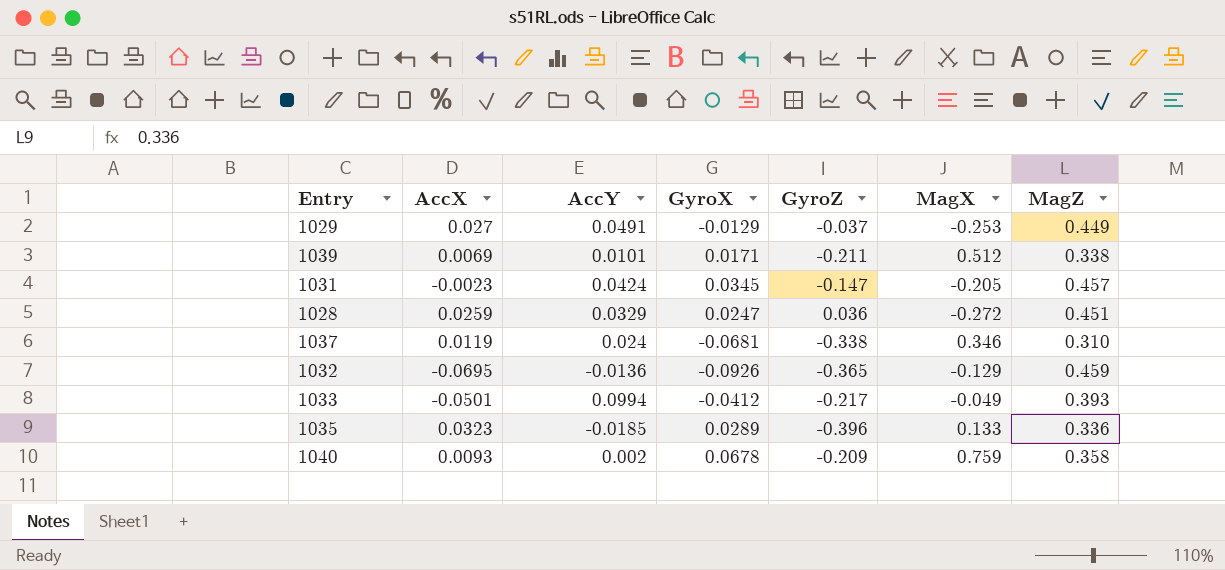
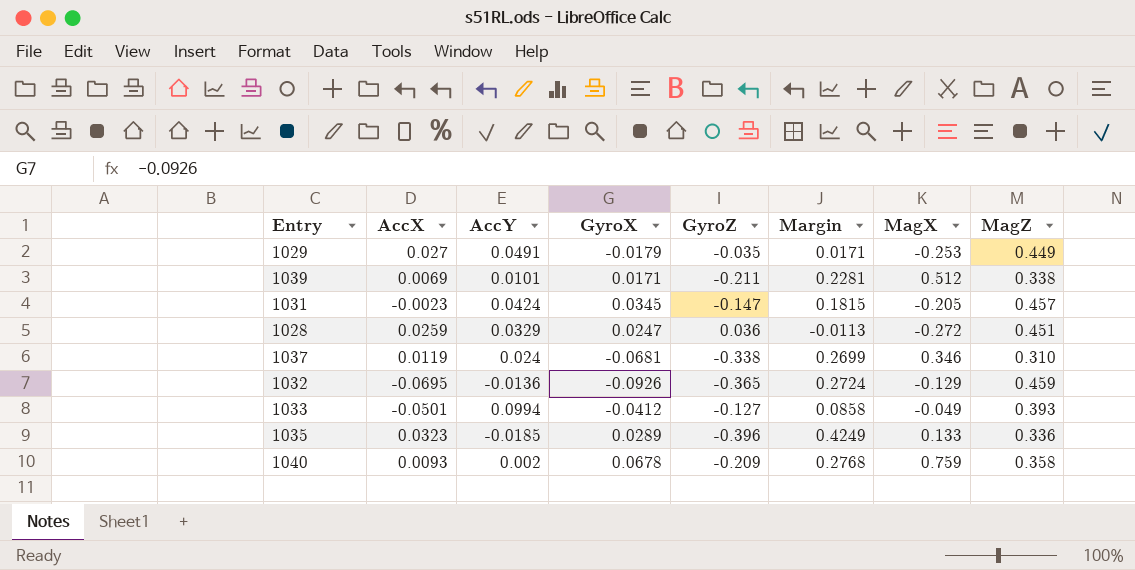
column Margin | formula: none -> [GyroX] - [GyroZ]
1029 | GyroX: -0.0129 -> -0.0179
1029 | GyroZ: -0.037 -> -0.035
1033 | GyroZ: -0.217 -> -0.127

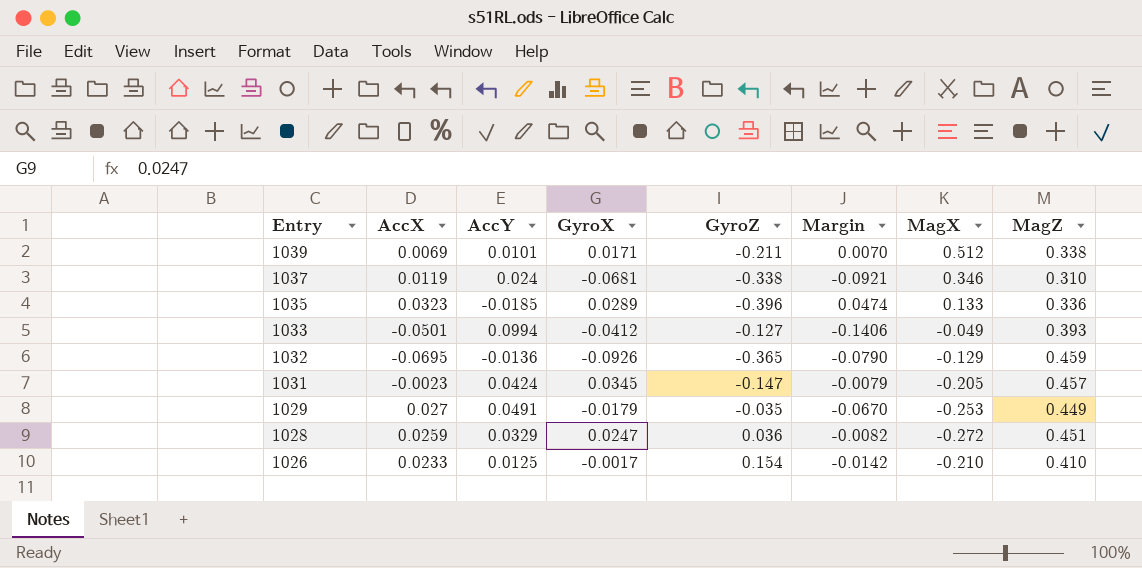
row order: none -> Entry descending
column Margin | formula: [GyroX] - [GyroZ] -> [GyroX] - [AccY]
row 1040: 0.0093 | 0.002 | 0.0678 | -0.209 | 0.2768 | 0.759 | 0.358 -> none
row 1026: none -> 0.0233 | 0.0125 | -0.0017 | 0.154 | -0.0142 | -0.210 | 0.410

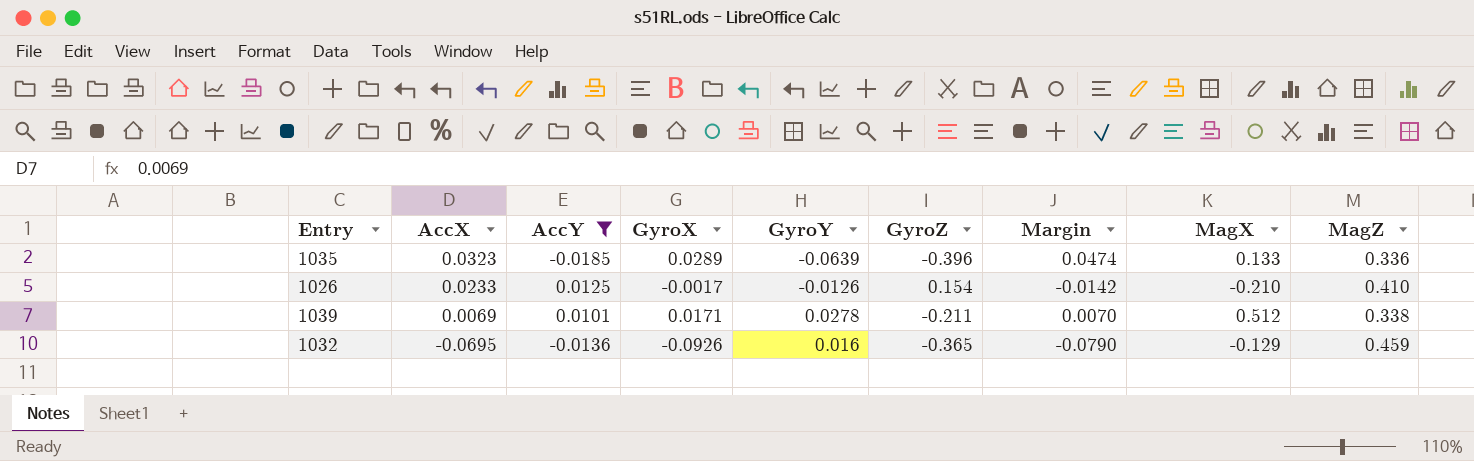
filter: none -> AccY <= 0.0125
row order: Entry descending -> AccX descending
column GyroY | position: none -> 5

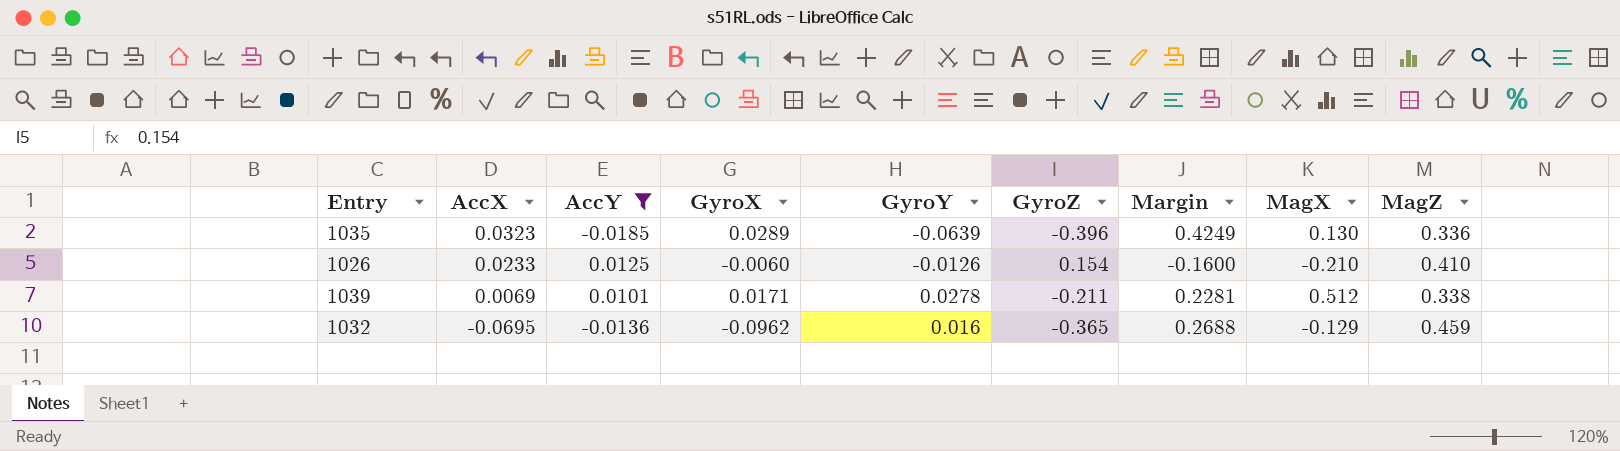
column Margin | formula: [GyroX] - [AccY] -> [GyroX] - [GyroZ]
1035 | MagX: 0.133 -> 0.130
1026 | GyroX: -0.0017 -> -0.0060
1032 | GyroX: -0.0926 -> -0.0962

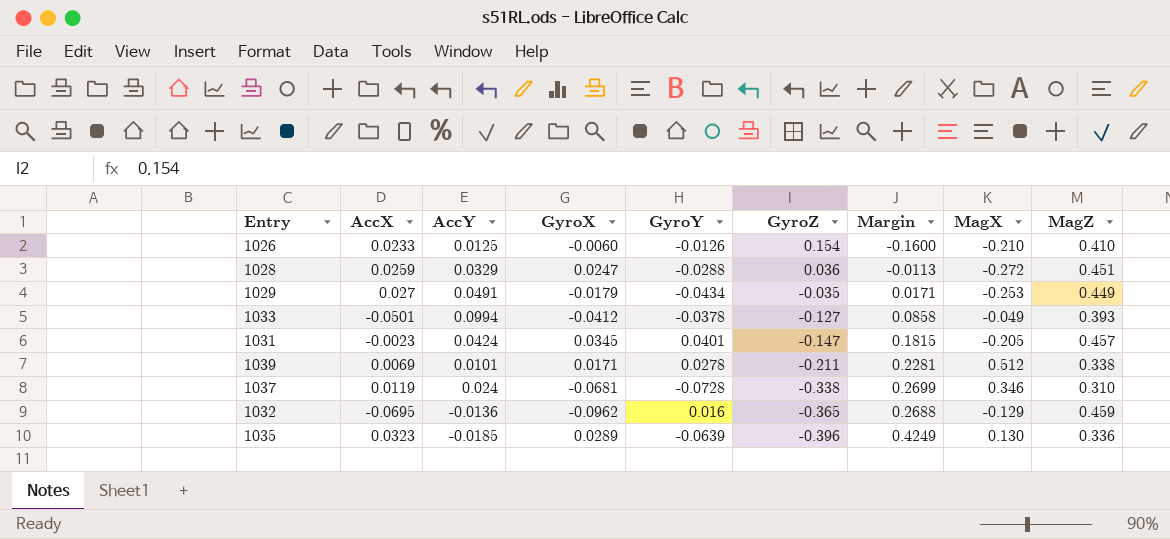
filter: AccY <= 0.0125 -> none
row order: AccX descending -> GyroZ descending

